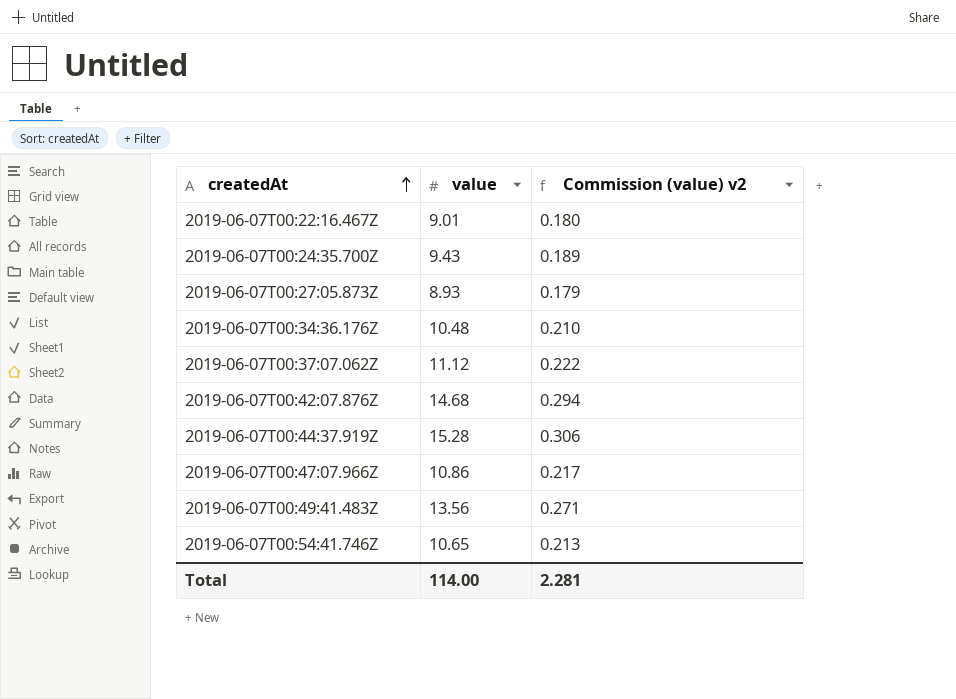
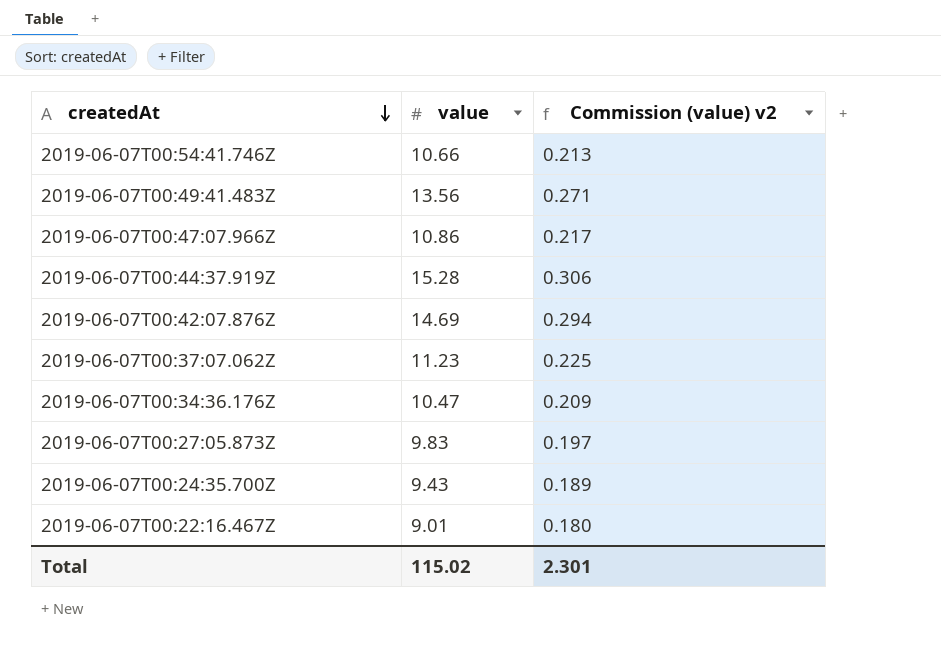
row order: createdAt ascending -> createdAt descending
2019-06-07T00:54:41.746Z | value: 10.65 -> 10.66
2019-06-07T00:42:07.876Z | value: 14.68 -> 14.69
2019-06-07T00:37:07.062Z | value: 11.12 -> 11.23
2019-06-07T00:37:07.062Z | Commission (value) v2: 0.222 -> 0.225
2019-06-07T00:34:36.176Z | value: 10.48 -> 10.47
2019-06-07T00:34:36.176Z | Commission (value) v2: 0.210 -> 0.209
2019-06-07T00:27:05.873Z | value: 8.93 -> 9.83
2019-06-07T00:27:05.873Z | Commission (value) v2: 0.179 -> 0.197
Total | value: 114.00 -> 115.02
Total | Commission (value) v2: 2.281 -> 2.301

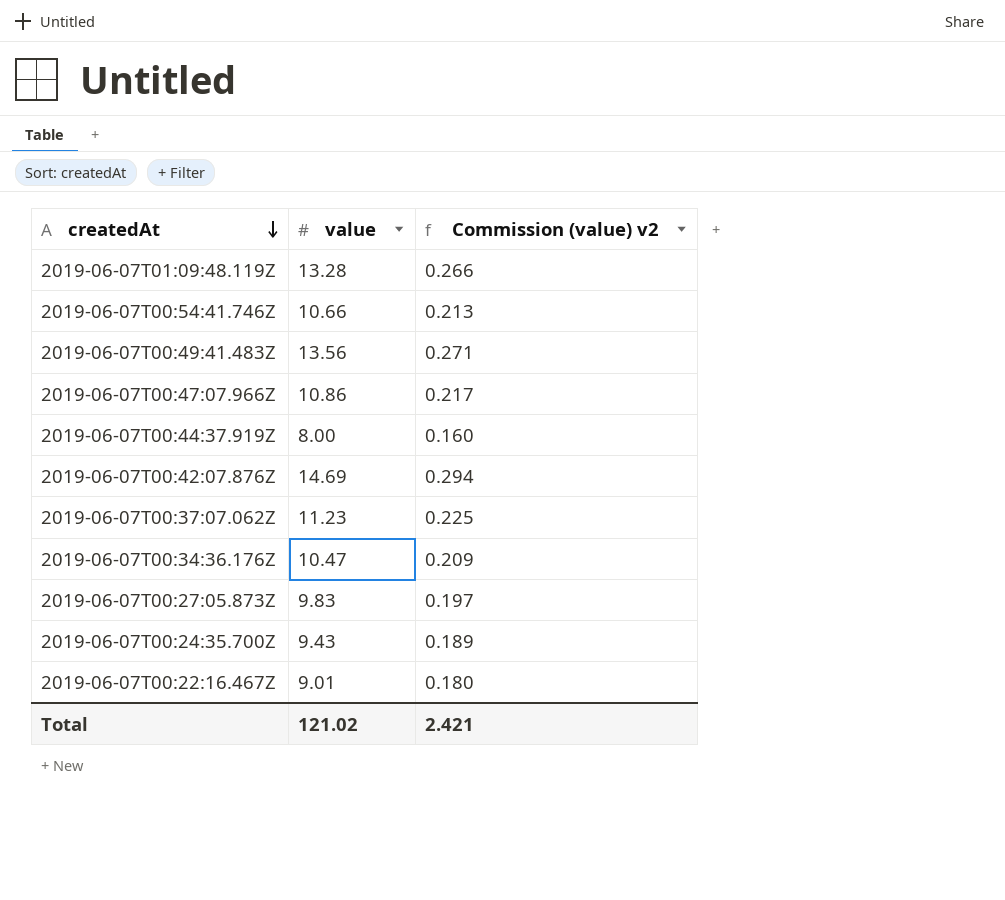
row 2019-06-07T01:09:48.119Z: none -> 13.28 | 0.266
2019-06-07T00:44:37.919Z | value: 15.28 -> 8.00
2019-06-07T00:44:37.919Z | Commission (value) v2: 0.306 -> 0.160
Total | value: 115.02 -> 121.02
Total | Commission (value) v2: 2.301 -> 2.421

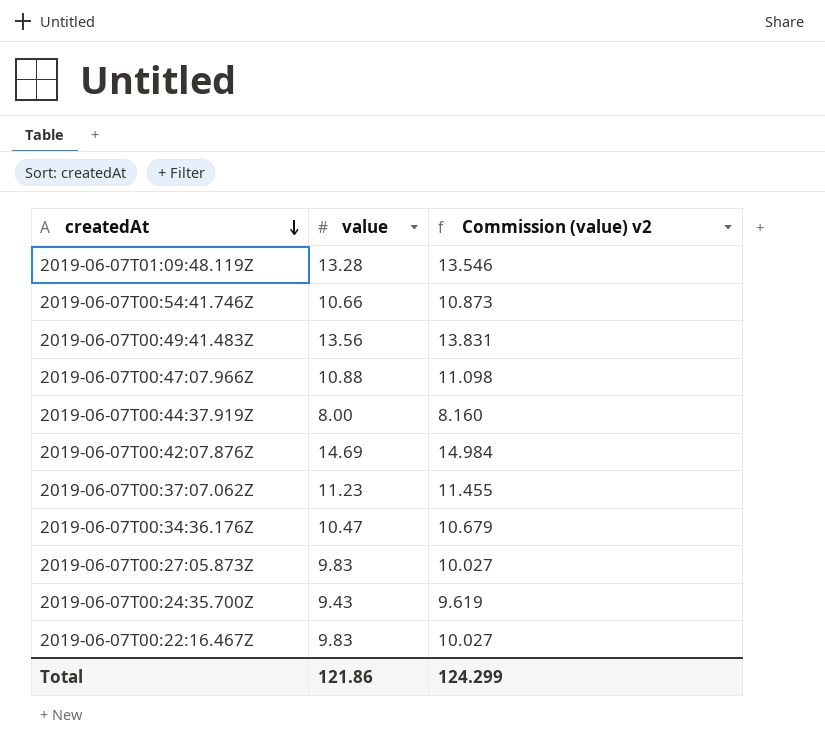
column Commission (value) v2 | formula: [value] * 0.02 -> [value] * 1.02
2019-06-07T00:47:07.966Z | value: 10.86 -> 10.88
2019-06-07T00:22:16.467Z | value: 9.01 -> 9.83
Total | value: 121.02 -> 121.86
Total | Commission (value) v2: 2.421 -> 124.299

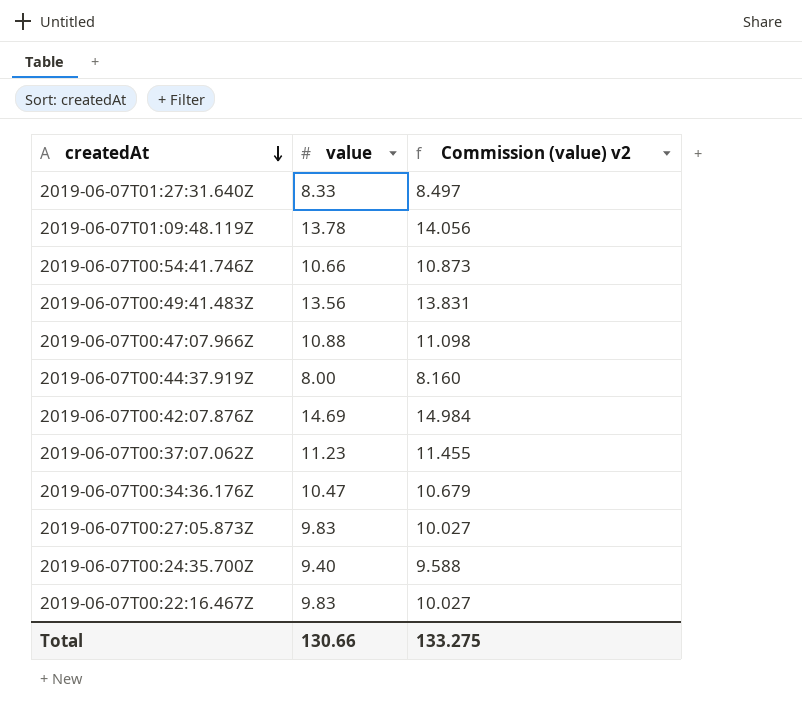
row 2019-06-07T01:27:31.640Z: none -> 8.33 | 8.497
2019-06-07T01:09:48.119Z | value: 13.28 -> 13.78
2019-06-07T01:09:48.119Z | Commission (value) v2: 13.546 -> 14.056
2019-06-07T00:24:35.700Z | value: 9.43 -> 9.40
2019-06-07T00:24:35.700Z | Commission (value) v2: 9.619 -> 9.588
Total | value: 121.86 -> 130.66
Total | Commission (value) v2: 124.299 -> 133.275

